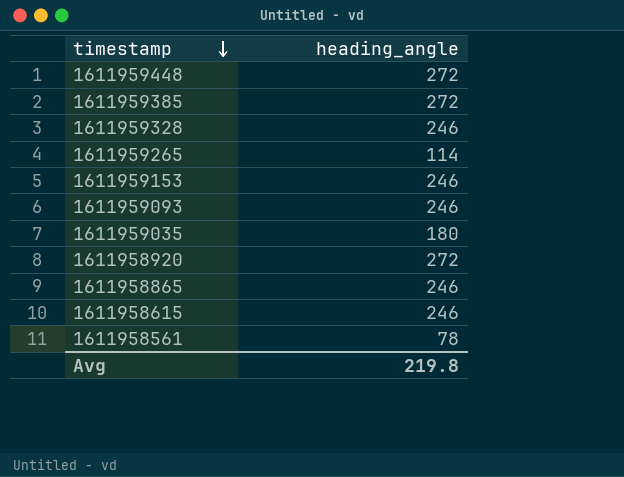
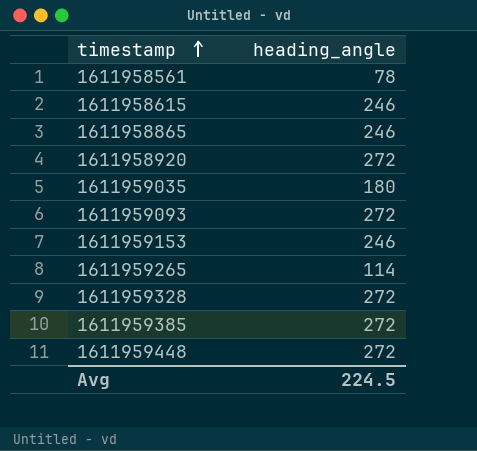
row order: timestamp descending -> timestamp ascending
1611959093 | heading_angle: 246 -> 272
1611959328 | heading_angle: 246 -> 272
Avg | heading_angle: 219.8 -> 224.5

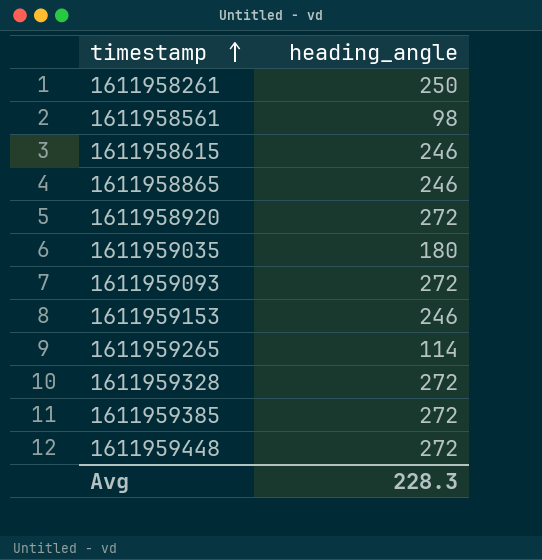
row 1611958261: none -> 250
1611958561 | heading_angle: 78 -> 98
Avg | heading_angle: 224.5 -> 228.3

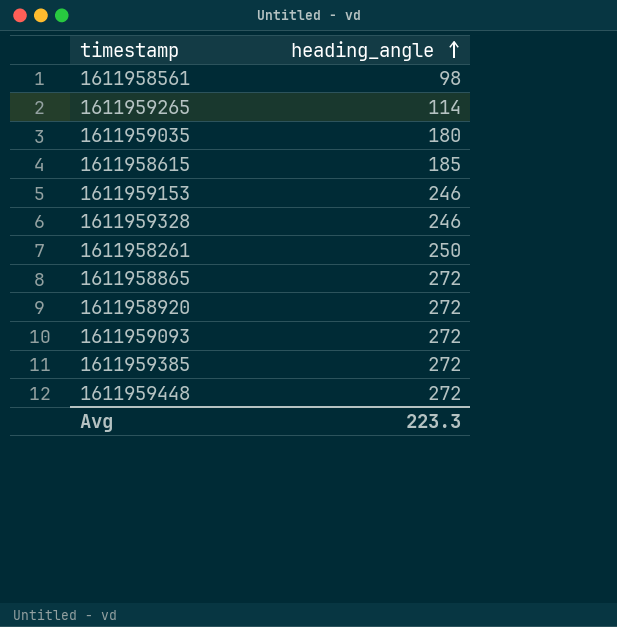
row order: timestamp ascending -> heading_angle ascending
1611958615 | heading_angle: 246 -> 185
1611959328 | heading_angle: 272 -> 246
1611958865 | heading_angle: 246 -> 272
Avg | heading_angle: 228.3 -> 223.3

